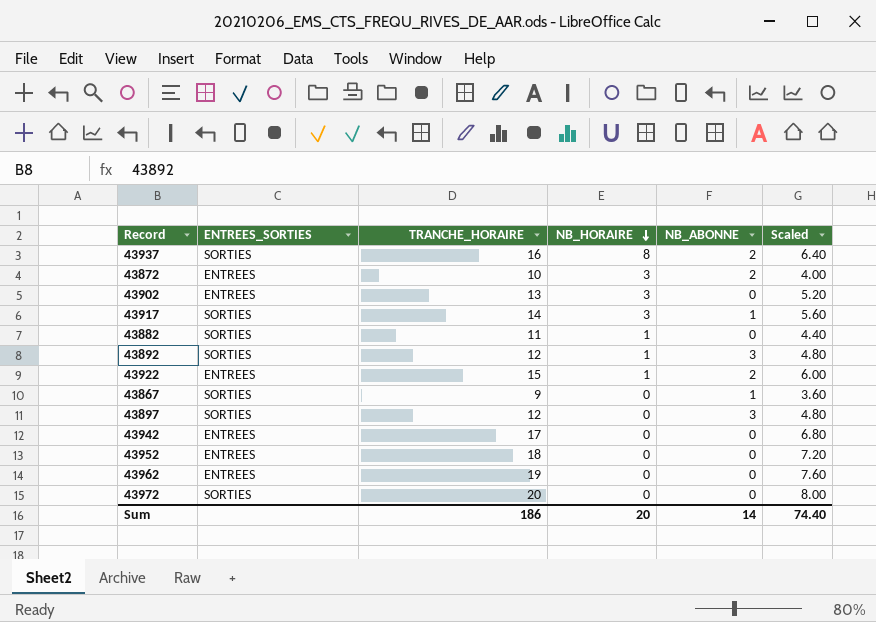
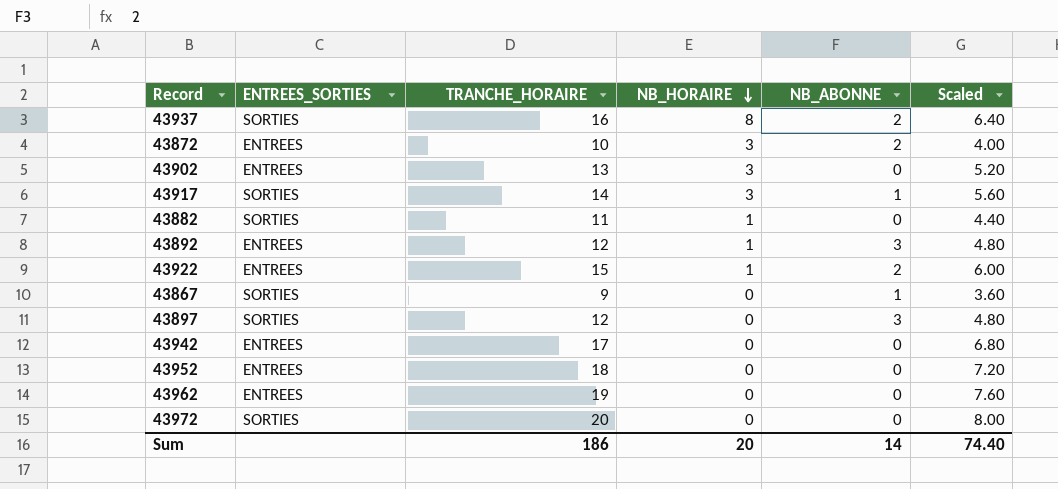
43892 | ENTREES_SORTIES: SORTIES -> ENTREES

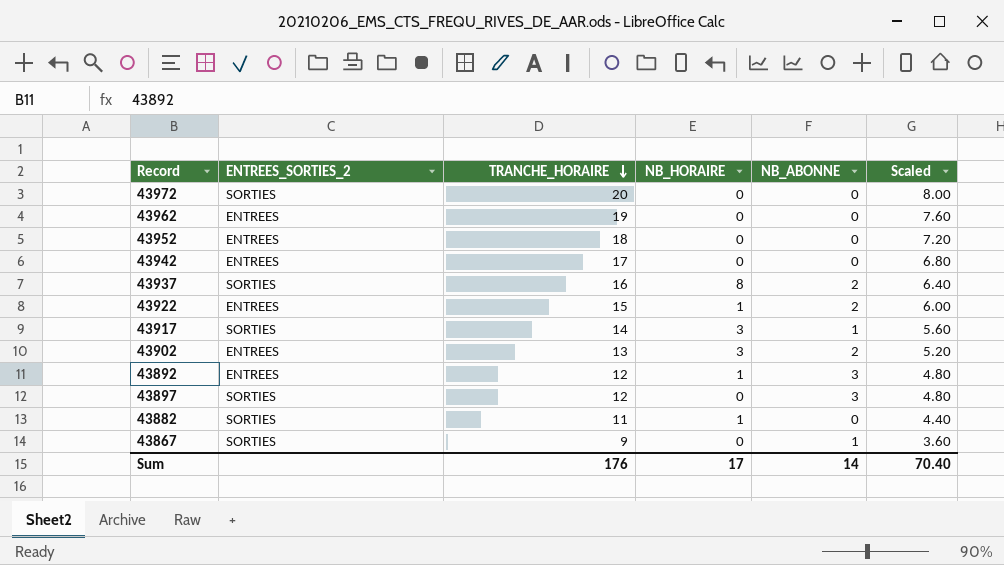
row order: NB_HORAIRE descending -> TRANCHE_HORAIRE descending
column name: ENTREES_SORTIES -> ENTREES_SORTIES_2
row 43872: ENTREES | 10 | 3 | 2 | 4.00 -> none
43902 | NB_ABONNE: 0 -> 2
Sum | TRANCHE_HORAIRE: 186 -> 176
Sum | NB_HORAIRE: 20 -> 17
Sum | Scaled: 74.40 -> 70.40

